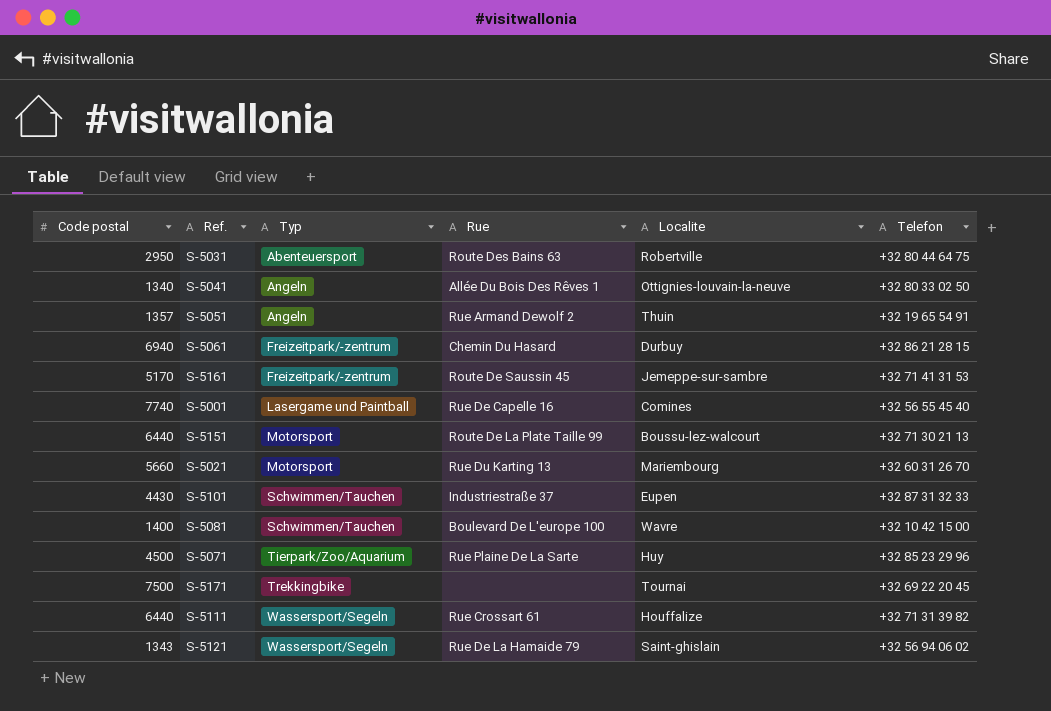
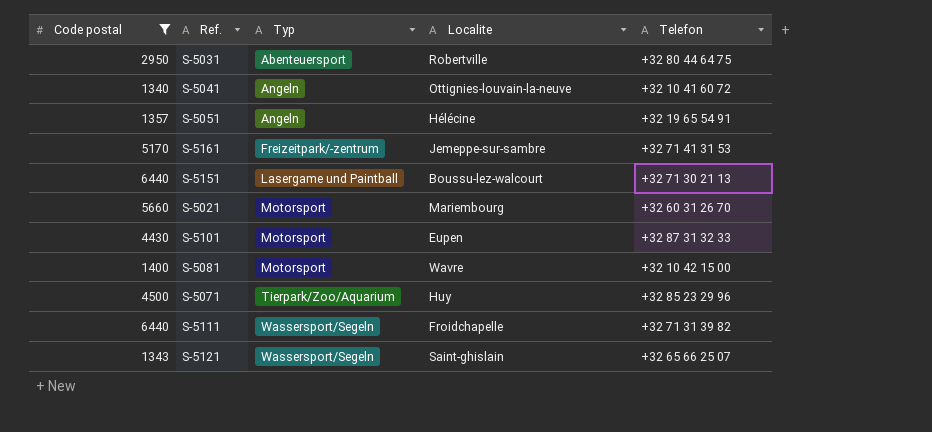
filter: none -> Code postal <= 6440
column Rue | position: 4 -> none
S-5041 | Telefon: +32 80 33 02 50 -> +32 10 41 60 72
S-5051 | Localite: Thuin -> Hélécine
S-5151 | Typ: Motorsport -> Lasergame und Paintball
S-5101 | Typ: Schwimmen/Tauchen -> Motorsport
S-5081 | Typ: Schwimmen/Tauchen -> Motorsport
S-5111 | Localite: Houffalize -> Froidchapelle
S-5121 | Telefon: +32 56 94 06 02 -> +32 65 66 25 07

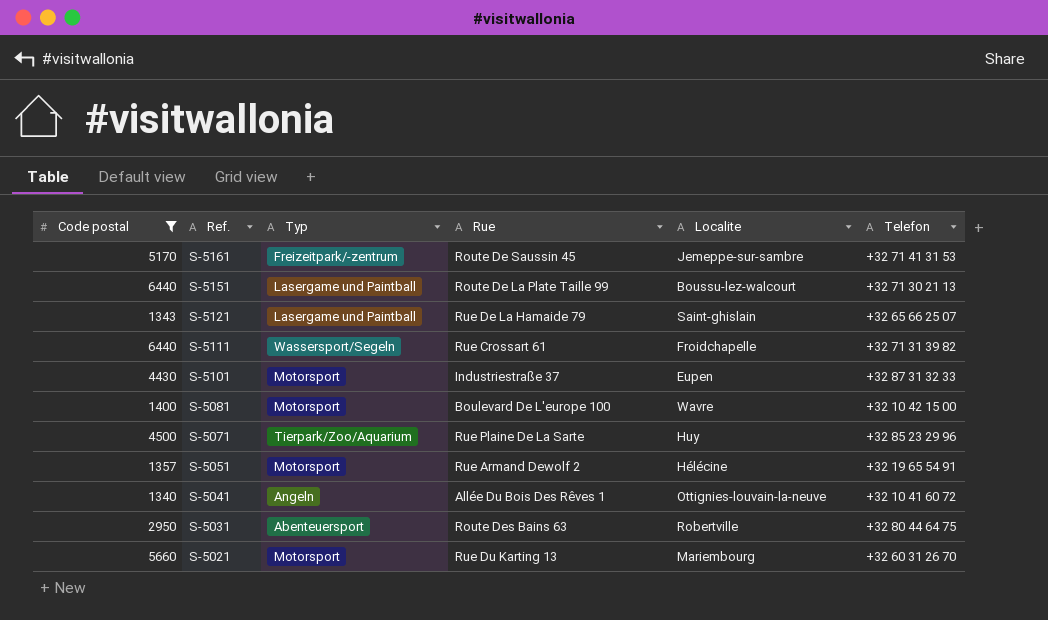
row order: Typ ascending -> Ref. descending
column Rue | position: none -> 4
S-5121 | Typ: Wassersport/Segeln -> Lasergame und Paintball
S-5051 | Typ: Angeln -> Motorsport

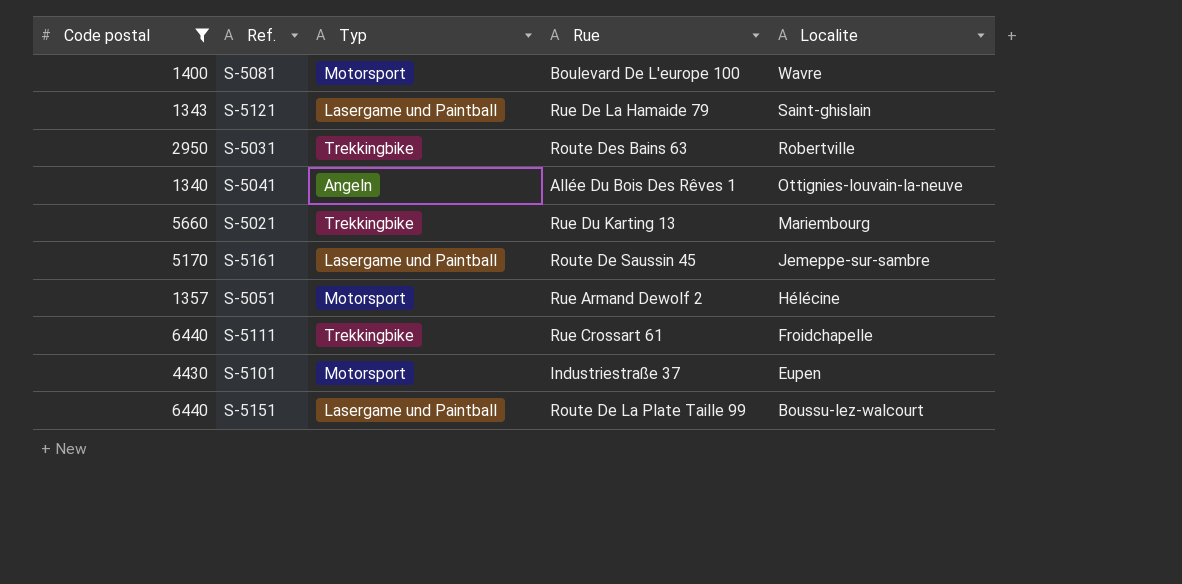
row order: Ref. descending -> Localite descending
column Telefon | position: 6 -> none
row S-5071: 4500 | Tierpark/Zoo/Aquarium | Rue Plaine De La Sarte | Huy | +32 85 23 29 96 -> none
S-5031 | Typ: Abenteuersport -> Trekkingbike
S-5021 | Typ: Motorsport -> Trekkingbike
S-5161 | Typ: Freizeitpark/-zentrum -> Lasergame und Paintball
S-5111 | Typ: Wassersport/Segeln -> Trekkingbike

